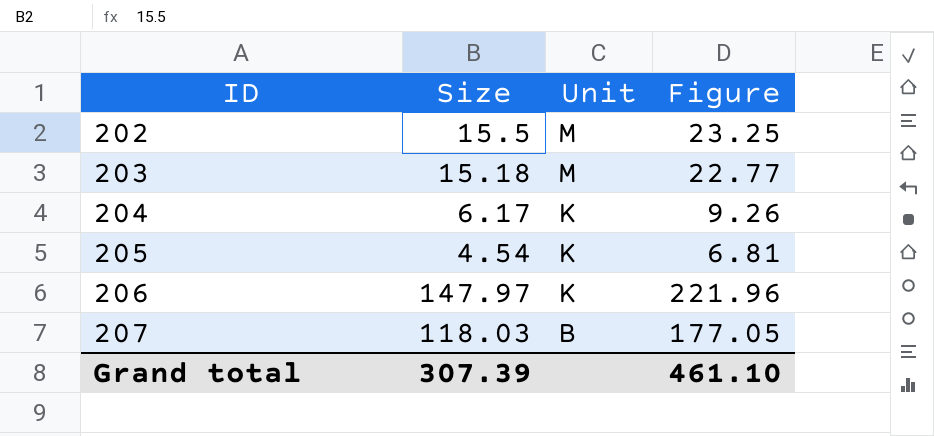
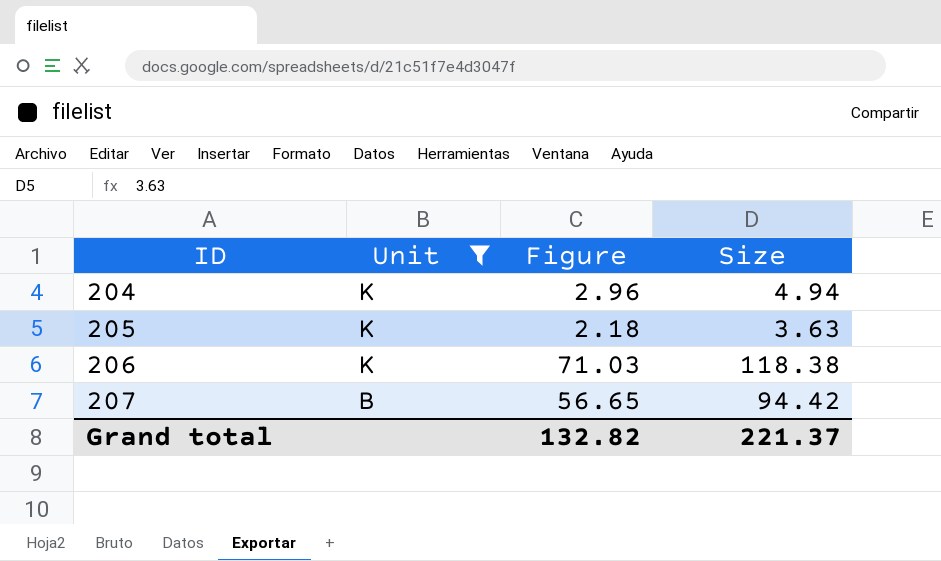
filter: none -> Unit != M
column Figure | formula: [Size] * 1.5 -> [Size] * 0.6
column Size | position: 2 -> 4
204 | Size: 6.17 -> 4.94
205 | Size: 4.54 -> 3.63
206 | Size: 147.97 -> 118.38
207 | Size: 118.03 -> 94.42
Grand total | Figure: 461.10 -> 132.82
Grand total | Size: 307.39 -> 221.37

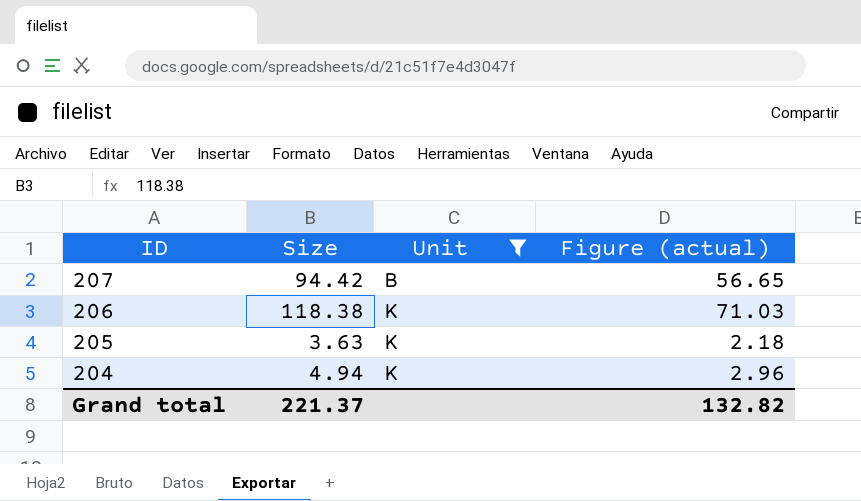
row order: ID ascending -> ID descending
column Size | position: 4 -> 2
column name: Figure -> Figure (actual)

